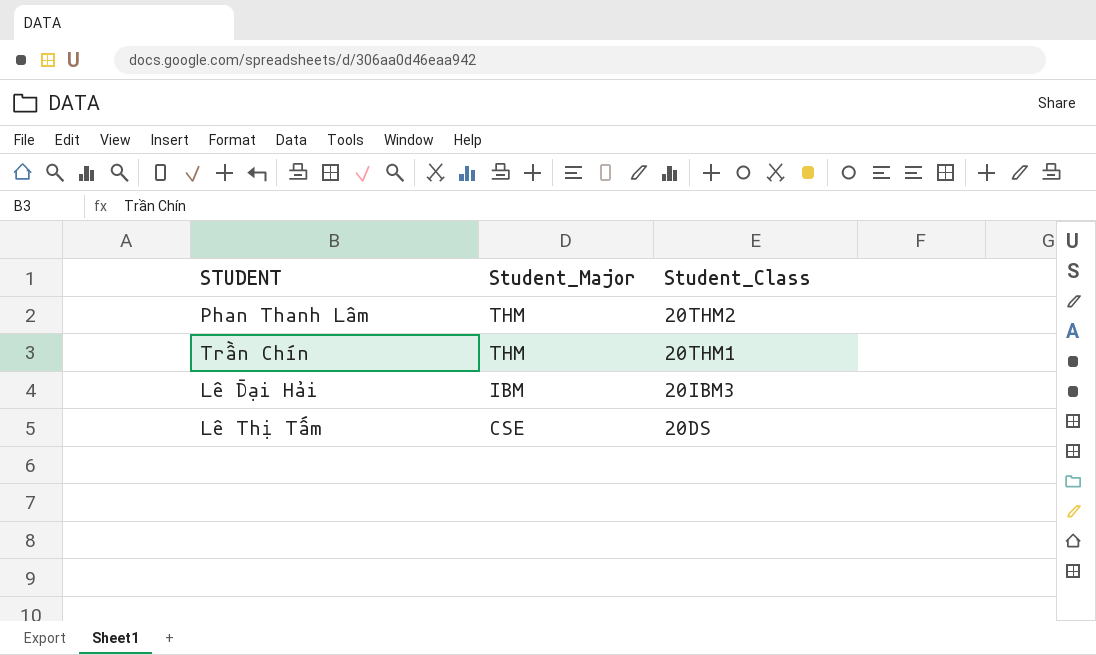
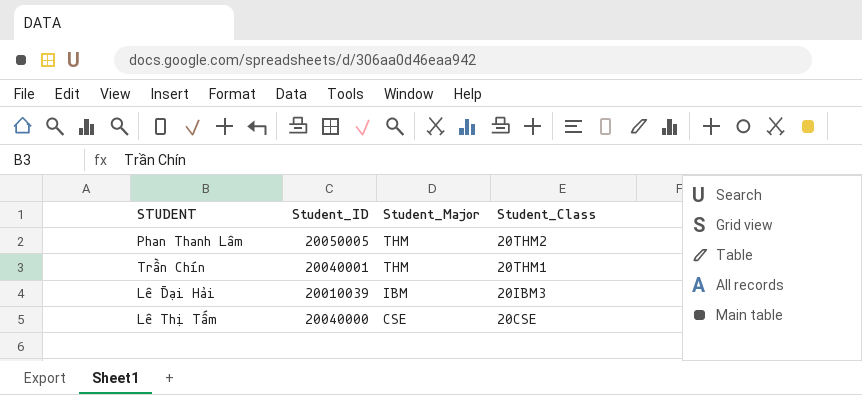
column Student_ID | position: none -> 2
Lê Thị Tấm | Student_Class: 20DS -> 20CSE

